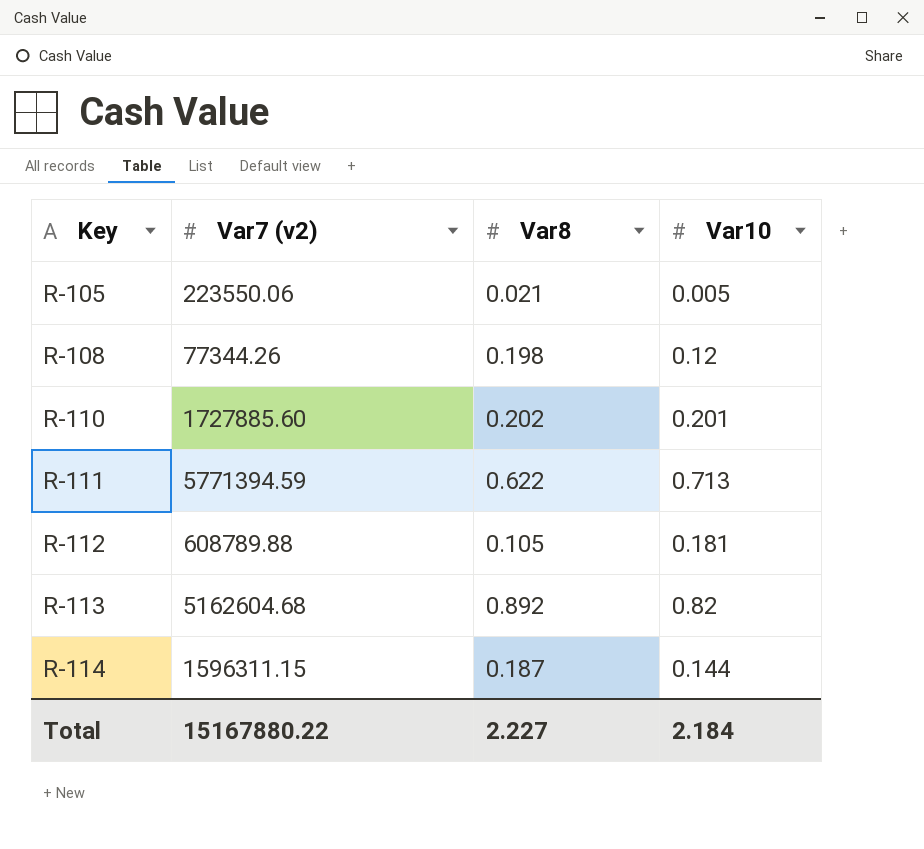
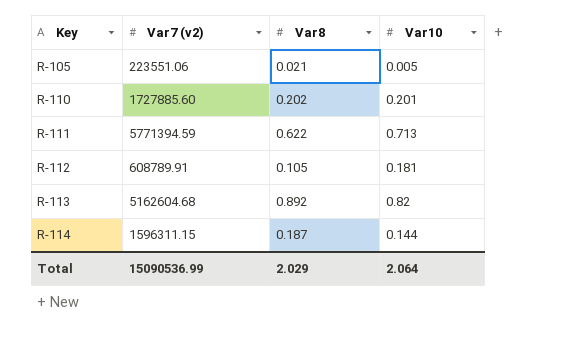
row R-108: 77344.26 | 0.198 | 0.12 -> none
R-105 | Var7 (v2): 223550.06 -> 223551.06
R-112 | Var7 (v2): 608789.88 -> 608789.91
Total | Var7 (v2): 15167880.22 -> 15090536.99
Total | Var8: 2.227 -> 2.029
Total | Var10: 2.184 -> 2.064

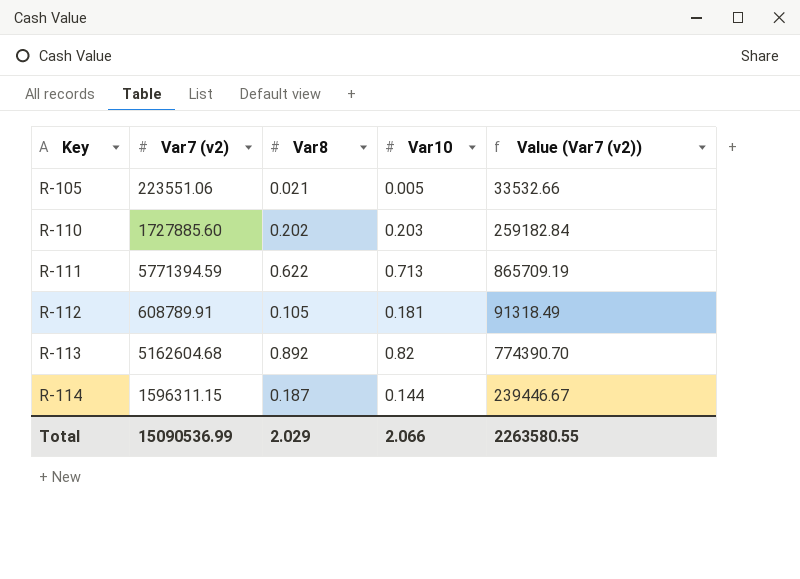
column Value (Var7 (v2)) | formula: none -> [Var7 (v2)] * 0.15
R-110 | Var10: 0.201 -> 0.203
Total | Var10: 2.064 -> 2.066

